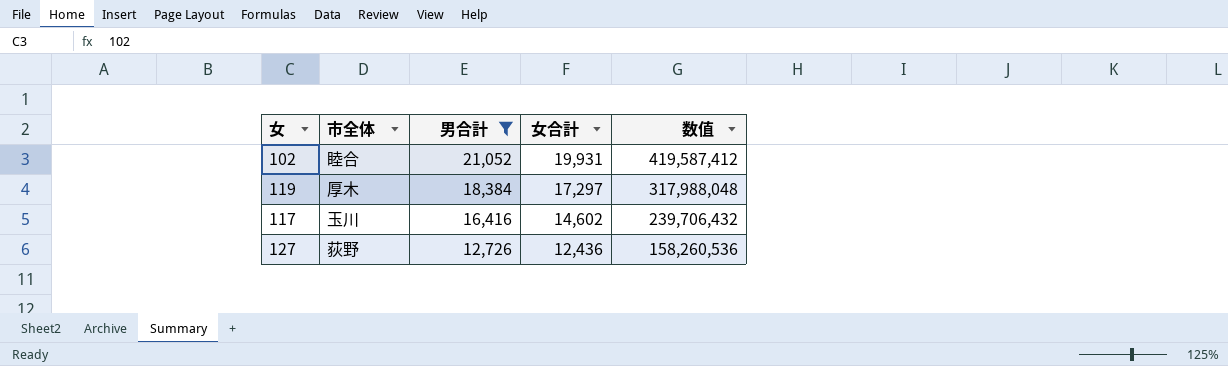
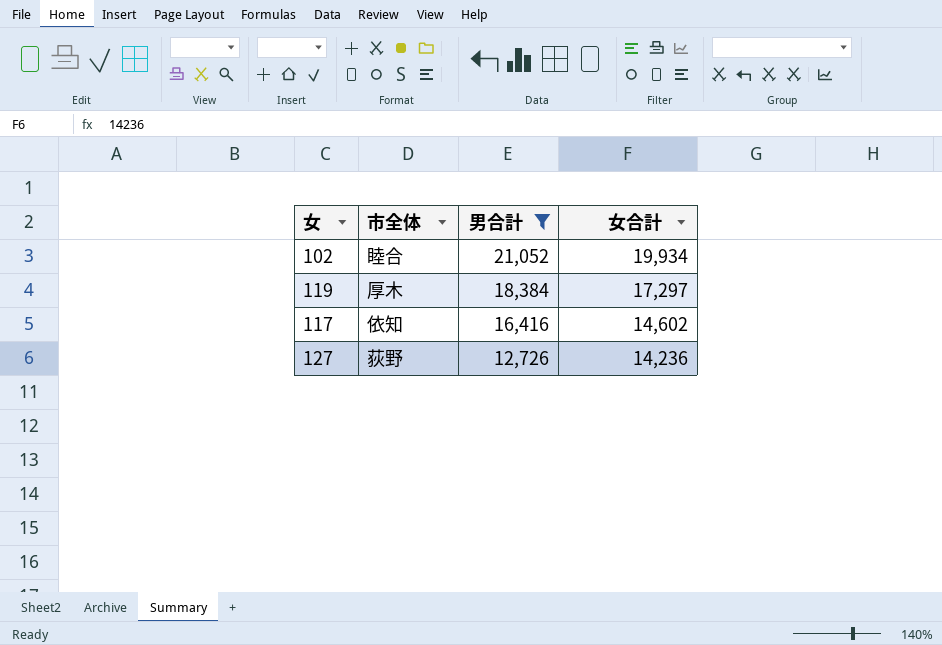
column 数值 | formula: [男合計] * [女合計] -> none
102 | 女合計: 19,931 -> 19,934
117 | 市全体: 玉川 -> 依知
127 | 女合計: 12,436 -> 14,236

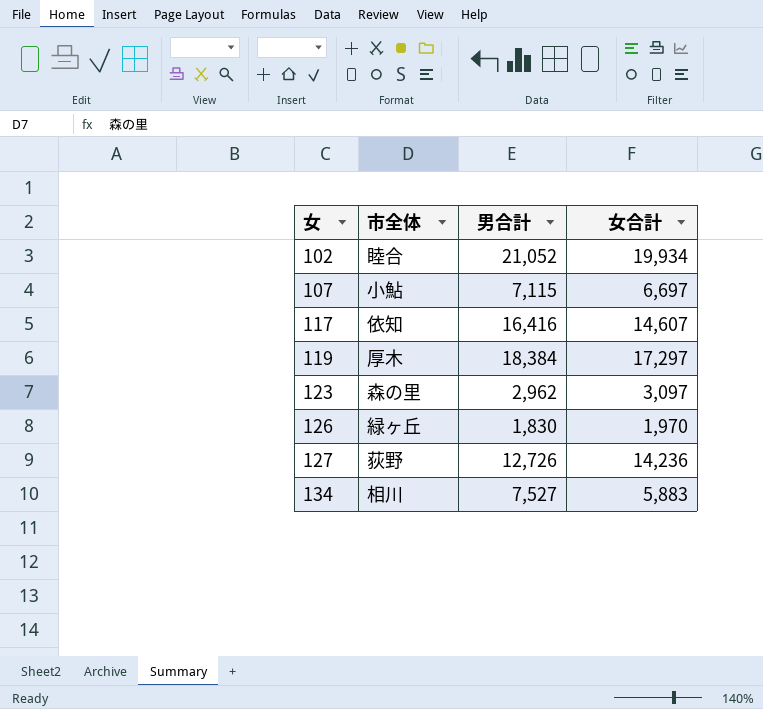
filter: 男合計 >= 12,726 -> none
row order: 男合計 descending -> 女 ascending
117 | 女合計: 14,602 -> 14,607

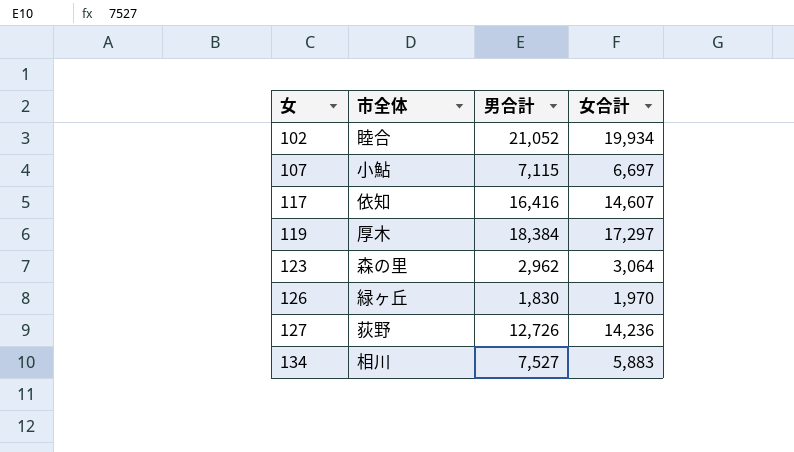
123 | 女合計: 3,097 -> 3,064

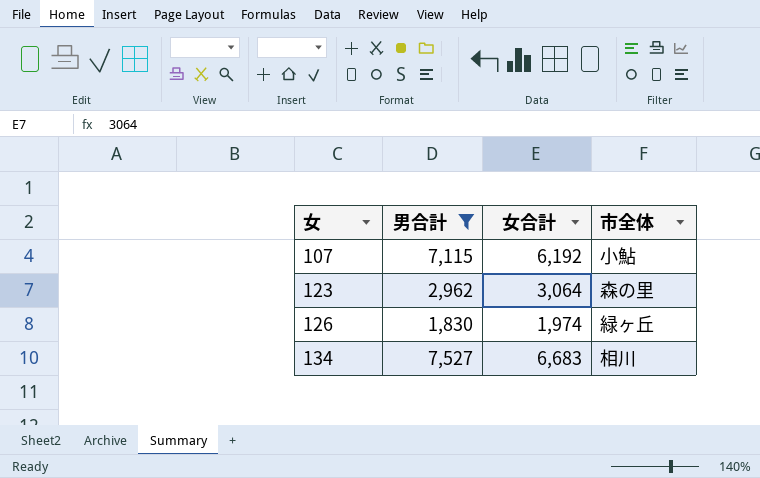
filter: none -> 男合計 <= 7,527
column 市全体 | position: 2 -> 4
107 | 女合計: 6,697 -> 6,192
126 | 女合計: 1,970 -> 1,974
134 | 女合計: 5,883 -> 6,683

